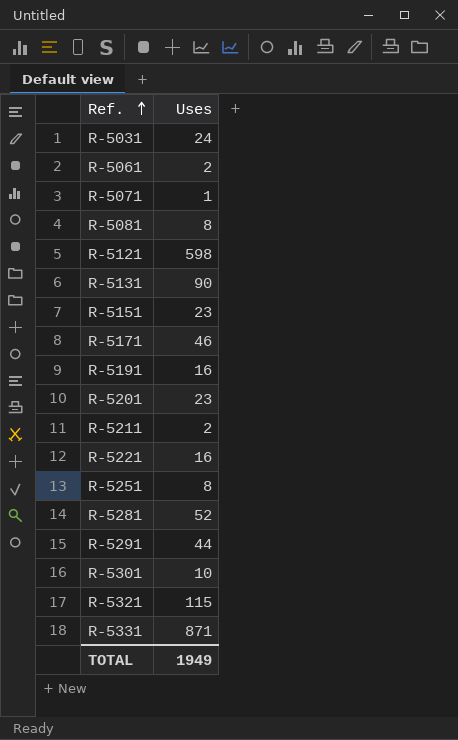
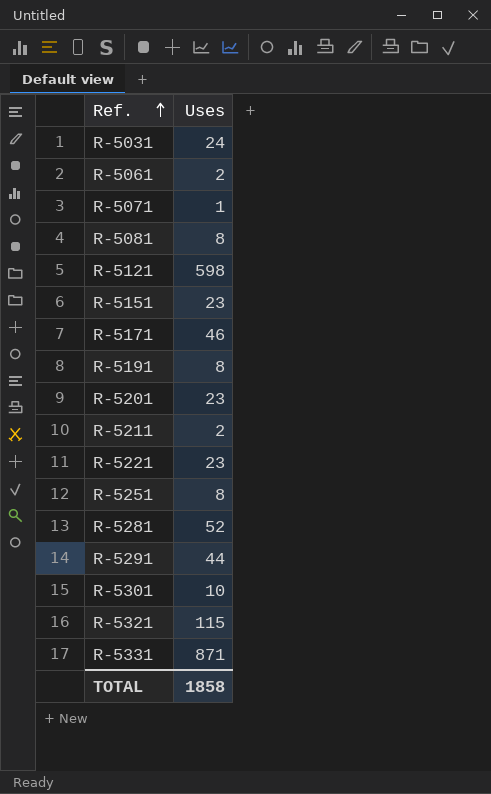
row R-5131: 90 -> none
R-5191 | Uses: 16 -> 8
R-5221 | Uses: 16 -> 23
TOTAL | Uses: 1949 -> 1858

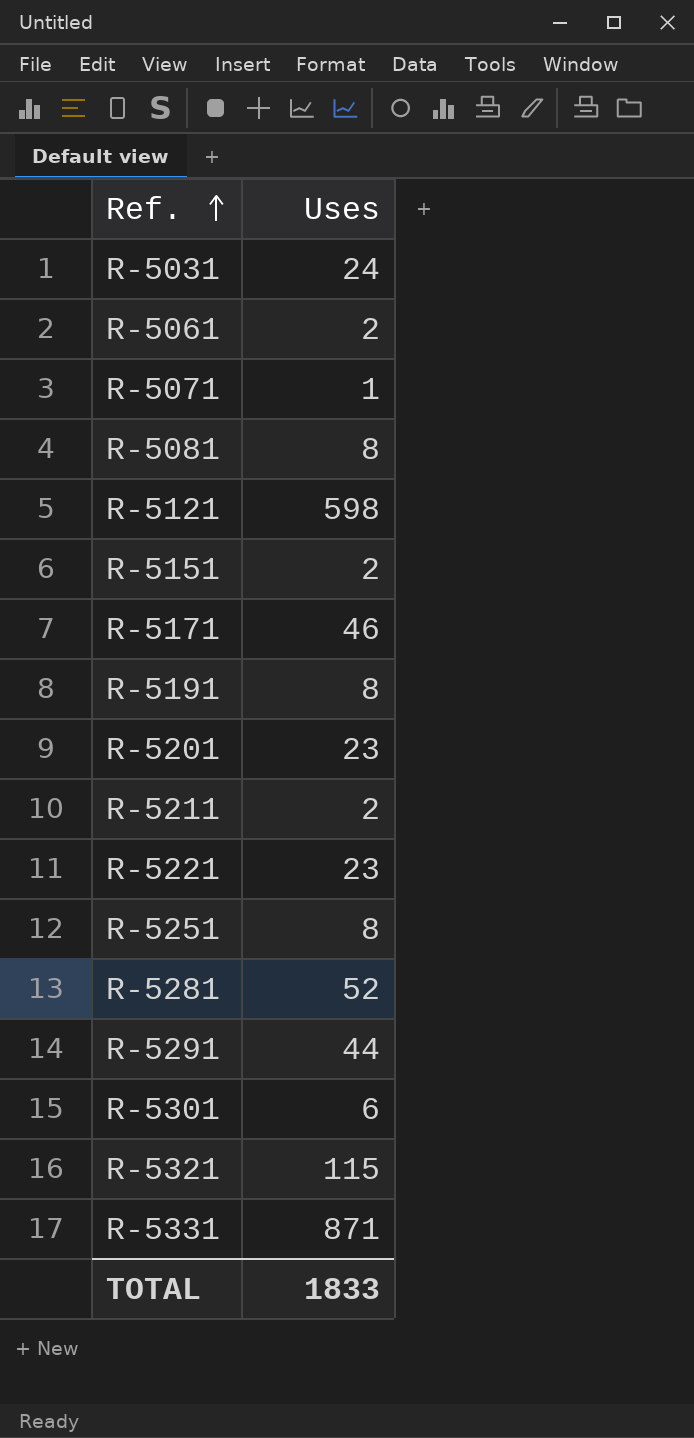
R-5151 | Uses: 23 -> 2
R-5301 | Uses: 10 -> 6
TOTAL | Uses: 1858 -> 1833

